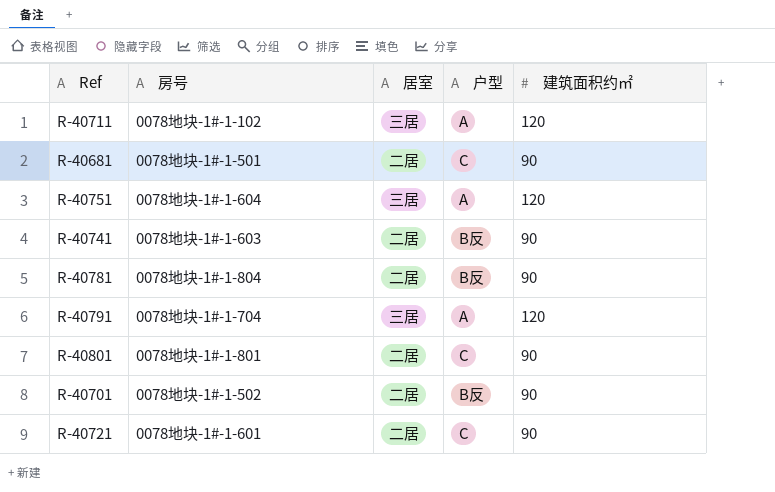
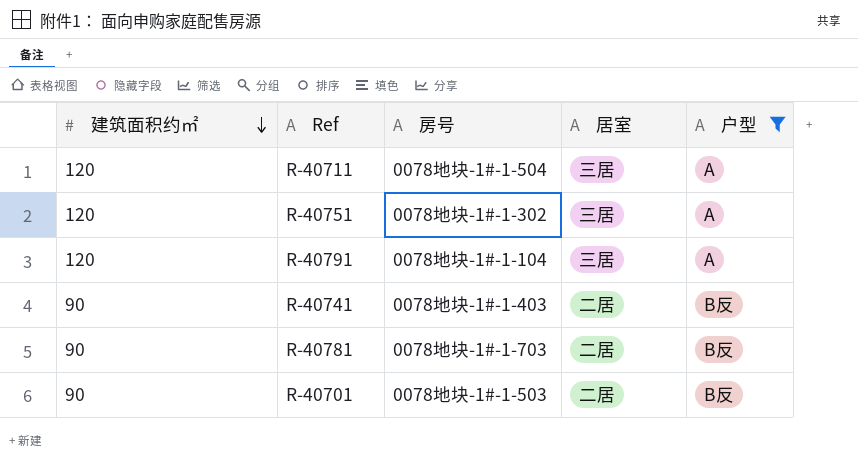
filter: none -> 户型 != C
row order: none -> 建筑面积约㎡ descending
column 建筑面积约㎡ | position: 5 -> 1
R-40711 | 房号: 0078地块-1#-1-102 -> 0078地块-1#-1-504
R-40751 | 房号: 0078地块-1#-1-604 -> 0078地块-1#-1-302
R-40791 | 房号: 0078地块-1#-1-704 -> 0078地块-1#-1-104
R-40741 | 房号: 0078地块-1#-1-603 -> 0078地块-1#-1-403
R-40781 | 房号: 0078地块-1#-1-804 -> 0078地块-1#-1-703
R-40701 | 房号: 0078地块-1#-1-502 -> 0078地块-1#-1-503

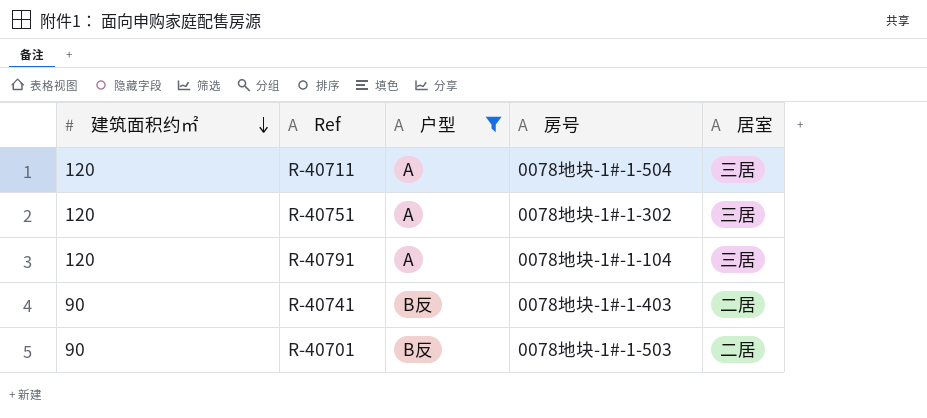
column 户型 | position: 5 -> 3
row R-40781: 90 | 0078地块-1#-1-703 | 二居 | B反 -> none

